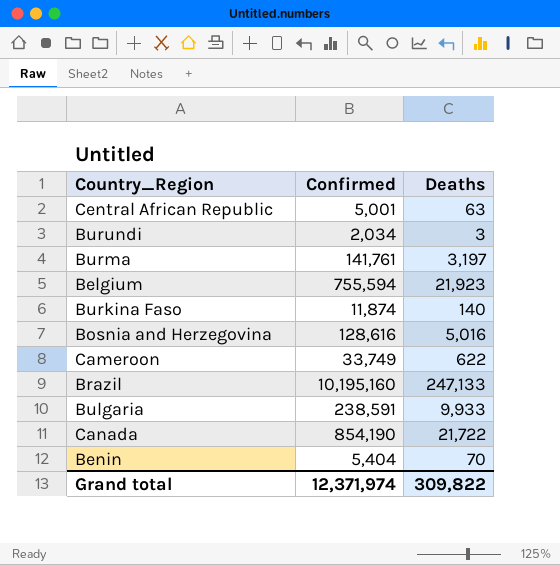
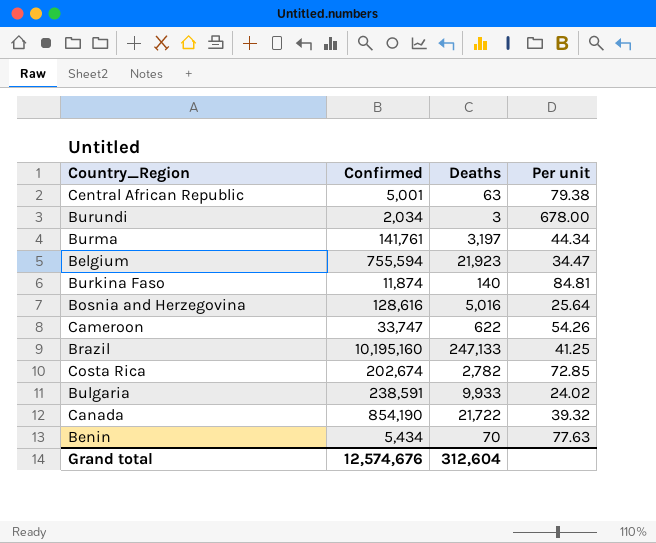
column Per unit | formula: none -> [Confirmed] / [Deaths]
Cameroon | Confirmed: 33,749 -> 33,747
row Costa Rica: none -> 202,674 | 2,782 | 72.85
Benin | Confirmed: 5,404 -> 5,434
Grand total | Confirmed: 12,371,974 -> 12,574,676
Grand total | Deaths: 309,822 -> 312,604

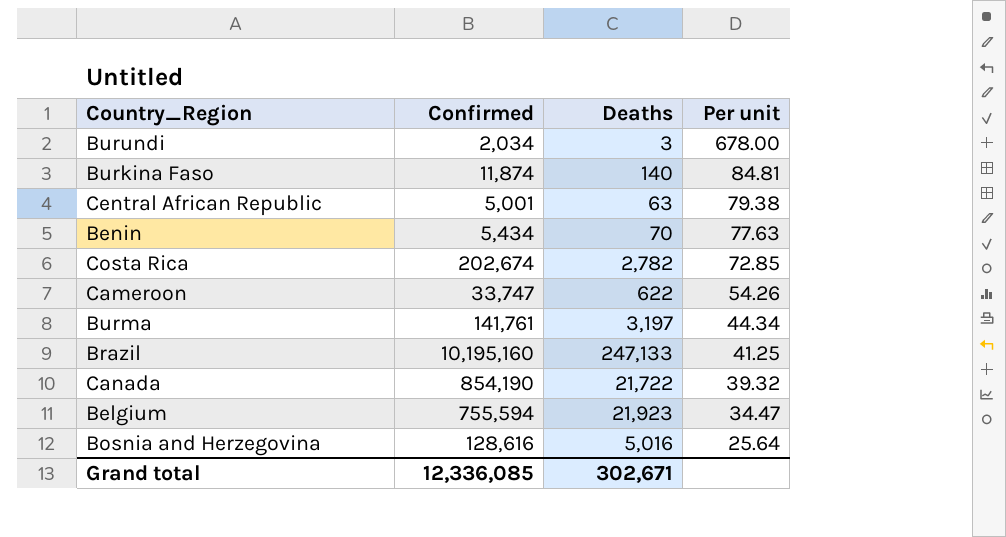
row order: none -> Per unit descending
row Bulgaria: 238,591 | 9,933 | 24.02 -> none
Grand total | Confirmed: 12,574,676 -> 12,336,085
Grand total | Deaths: 312,604 -> 302,671

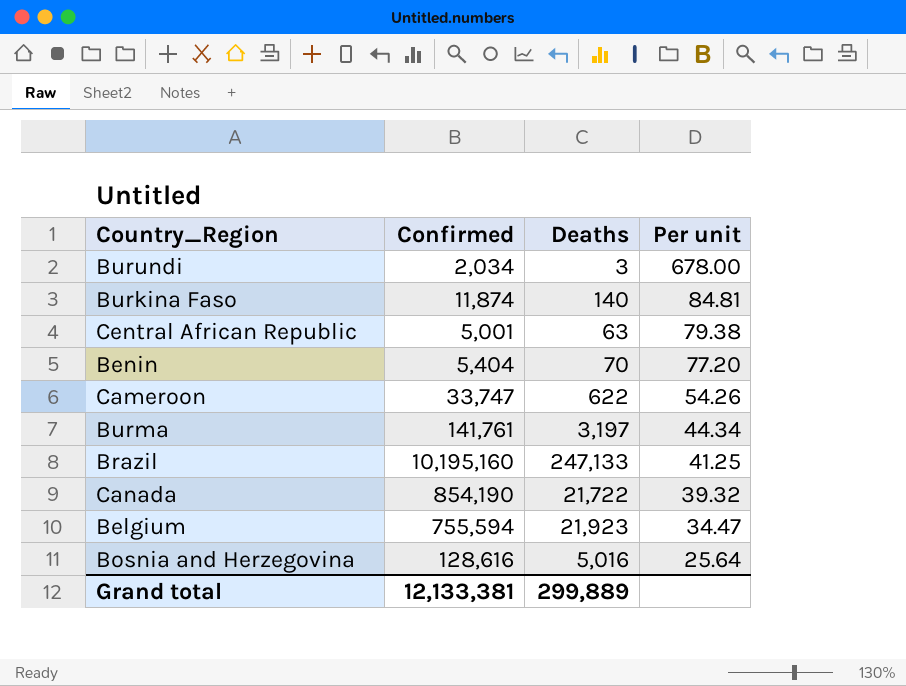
row Costa Rica: 202,674 | 2,782 | 72.85 -> none
Benin | Confirmed: 5,434 -> 5,404
Benin | Per unit: 77.63 -> 77.20
Grand total | Confirmed: 12,336,085 -> 12,133,381
Grand total | Deaths: 302,671 -> 299,889

